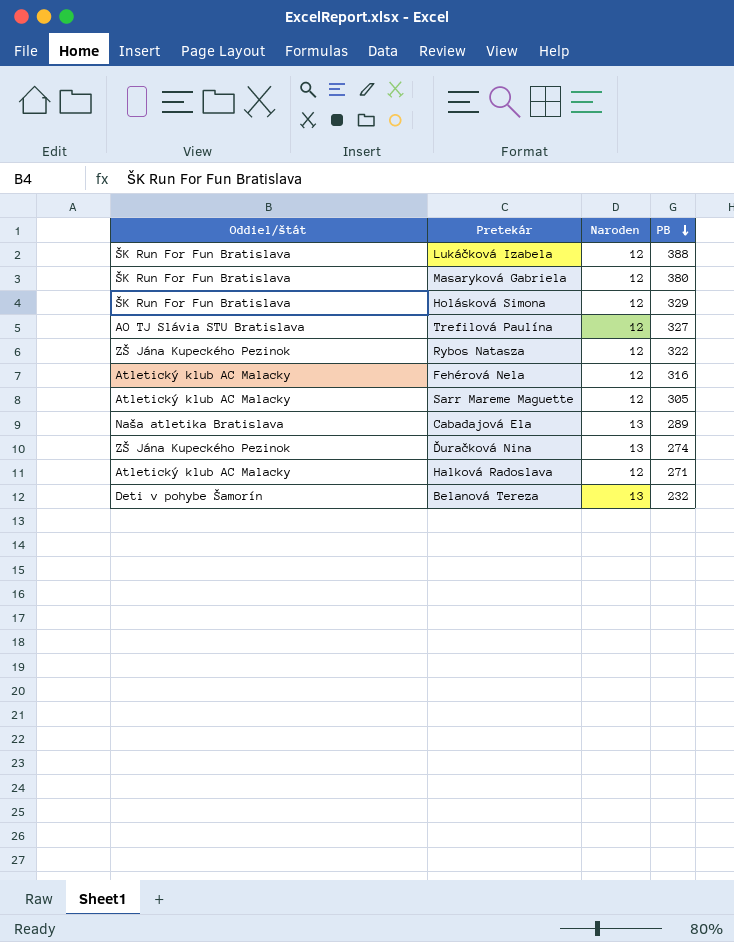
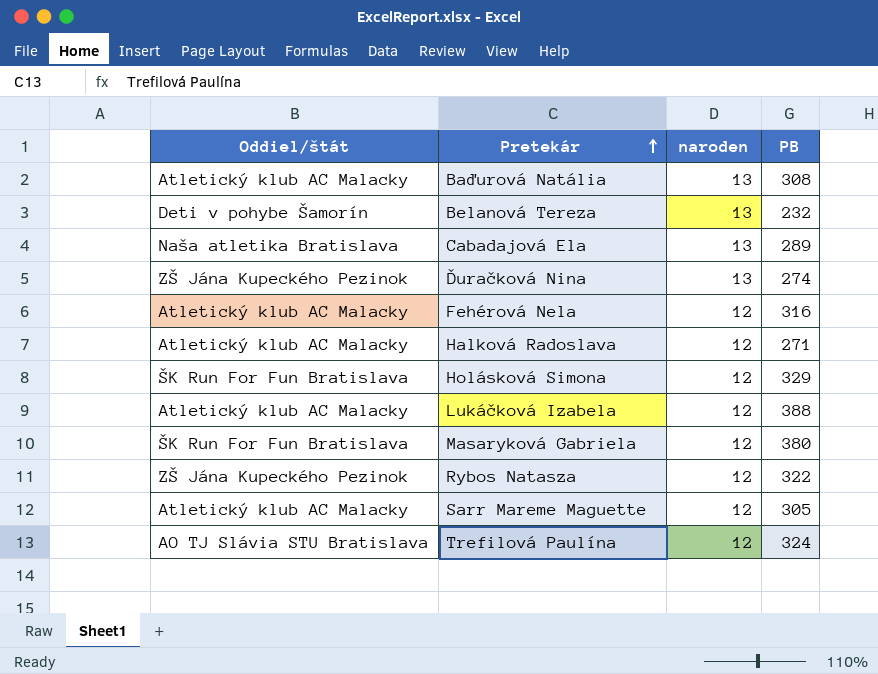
row order: PB descending -> Pretekár ascending
column name: Naroden -> naroden
row Baďurová Natália: none -> Atletický klub AC Malacky | 13 | 308
Lukáčková Izabela | Oddiel/štát: ŠK Run For Fun Bratislava -> Atletický klub AC Malacky
Trefilová Paulína | PB: 327 -> 324

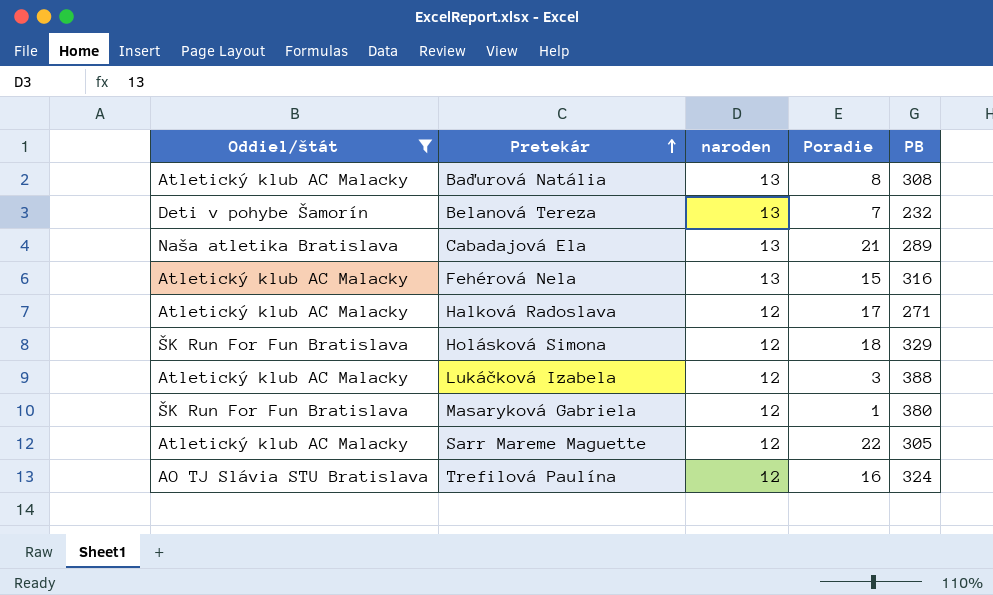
filter: none -> Oddiel/štát != ZŠ Jána Kupeckého Pezinok
column Poradie | position: none -> 4
Fehérová Nela | naroden: 12 -> 13

